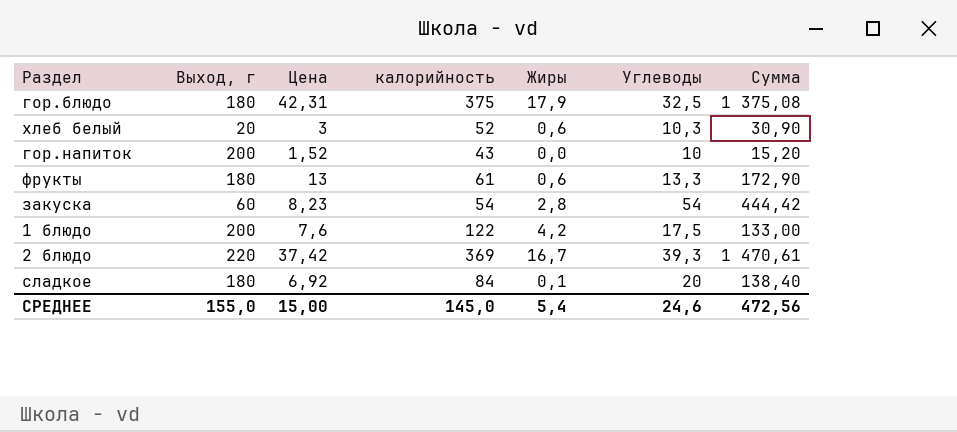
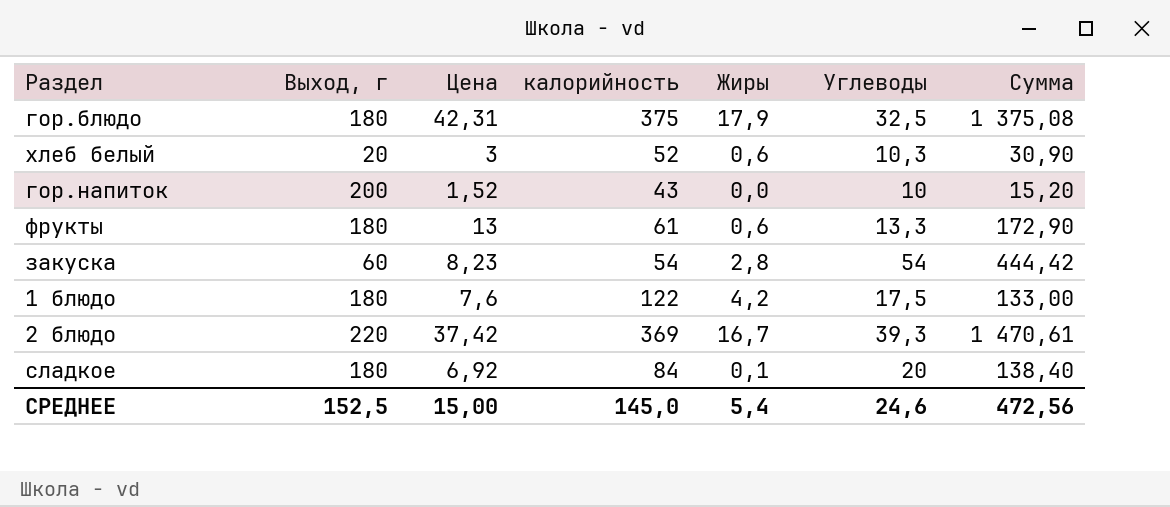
1 блюдо | Выход, г: 200 -> 180
СРЕДНЕЕ | Выход, г: 155,0 -> 152,5

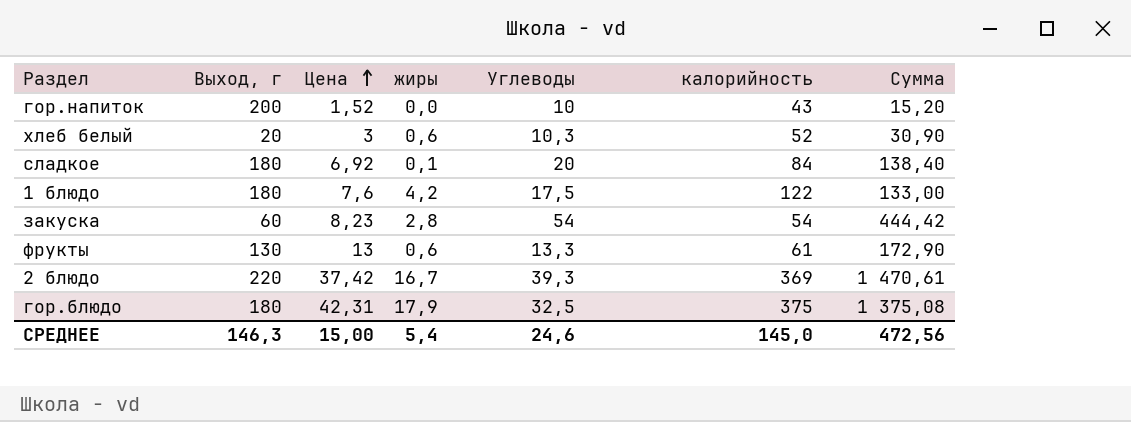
row order: none -> Цена ascending
column name: Жиры -> жиры
column калорийность | position: 4 -> 6
фрукты | Выход, г: 180 -> 130
СРЕДНЕЕ | Выход, г: 152,5 -> 146,3

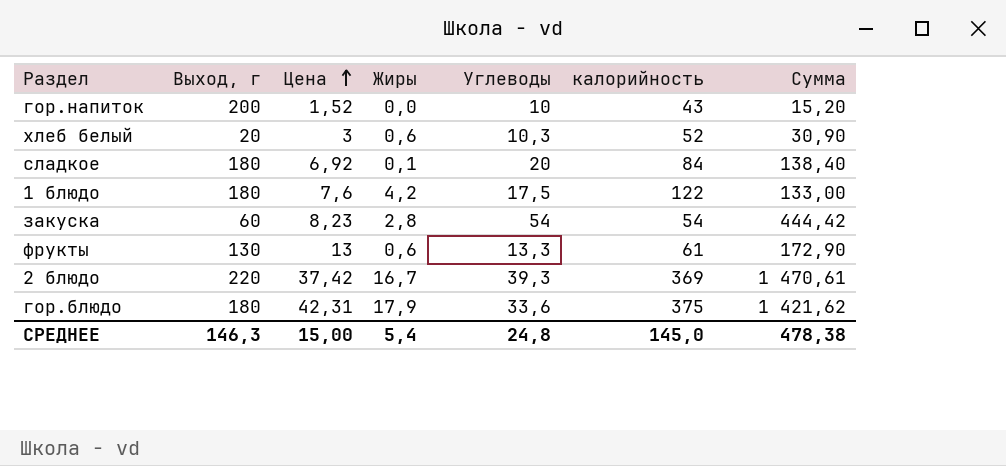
column name: жиры -> Жиры
гор.блюдо | Углеводы: 32,5 -> 33,6
гор.блюдо | Сумма: 1 375,08 -> 1 421,62
СРЕДНЕЕ | Углеводы: 24,6 -> 24,8
СРЕДНЕЕ | Сумма: 472,56 -> 478,38

